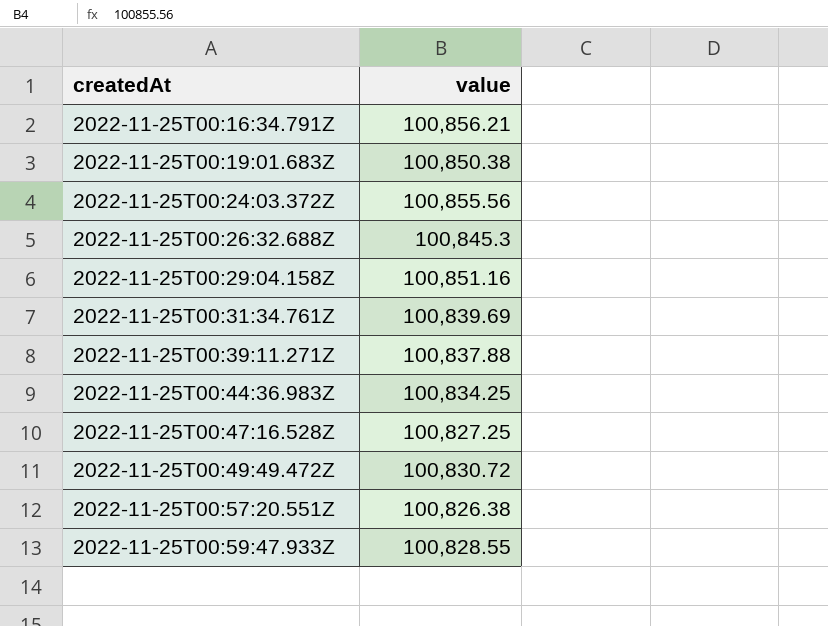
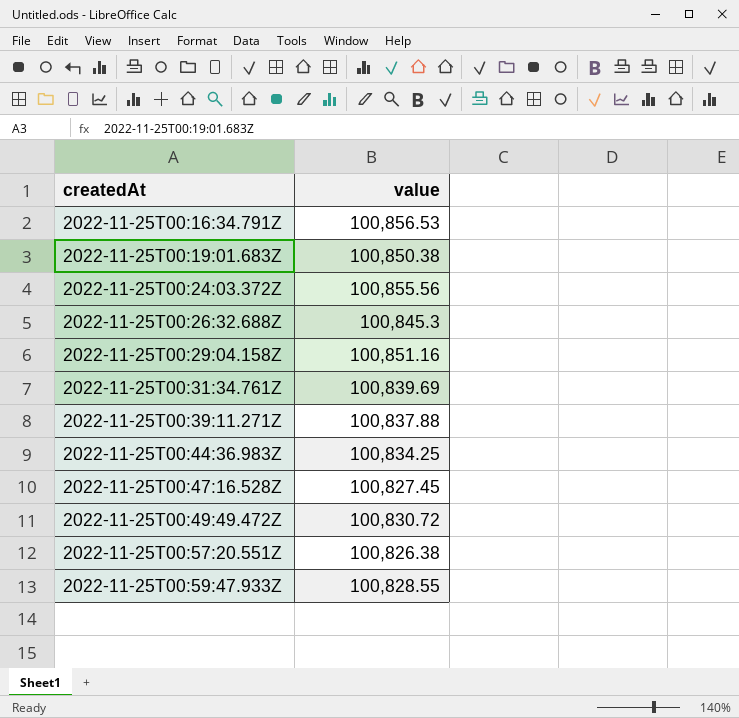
2022-11-25T00:16:34.791Z | value: 100,856.21 -> 100,856.53
2022-11-25T00:47:16.528Z | value: 100,827.25 -> 100,827.45

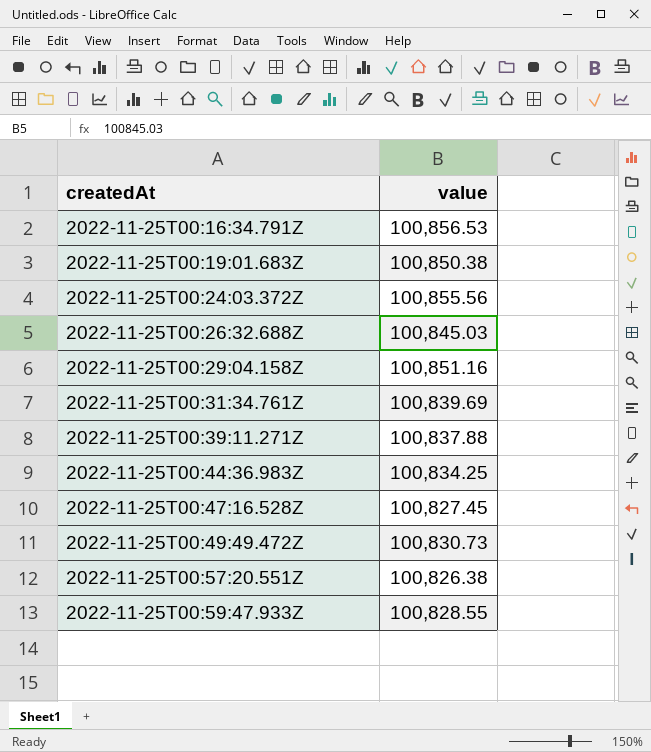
2022-11-25T00:26:32.688Z | value: 100,845.3 -> 100,845.03
2022-11-25T00:49:49.472Z | value: 100,830.72 -> 100,830.73

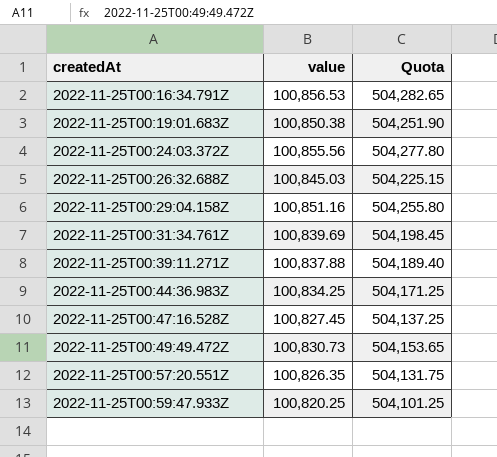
column Quota | formula: none -> [value] * 5
2022-11-25T00:57:20.551Z | value: 100,826.38 -> 100,826.35
2022-11-25T00:59:47.933Z | value: 100,828.55 -> 100,820.25

